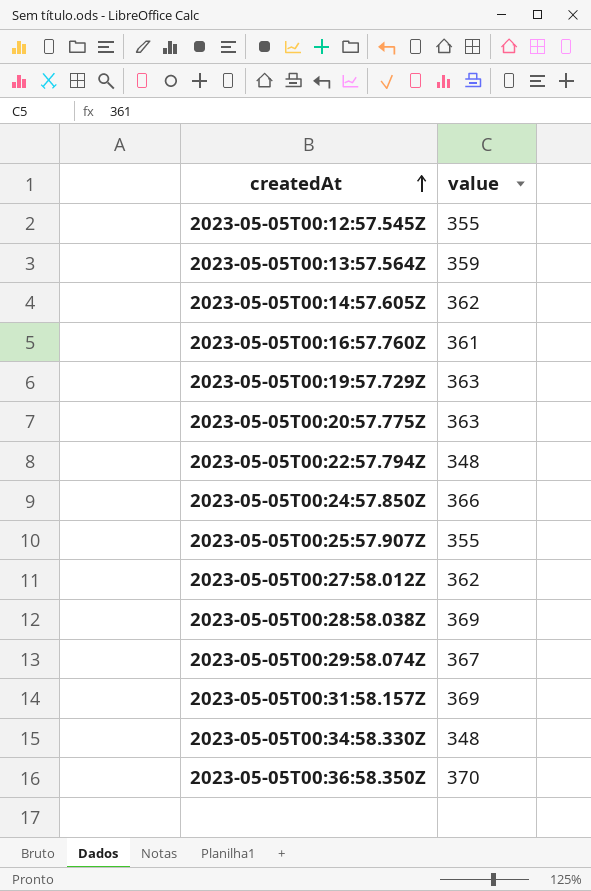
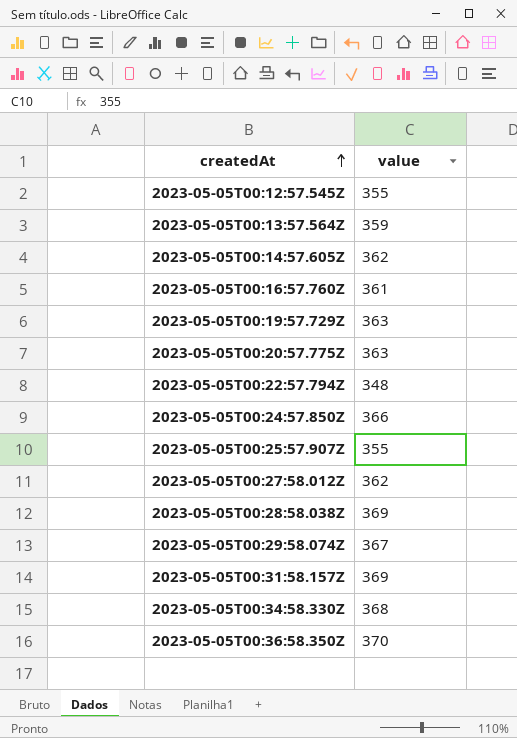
2023-05-05T00:34:58.330Z | value: 348 -> 368

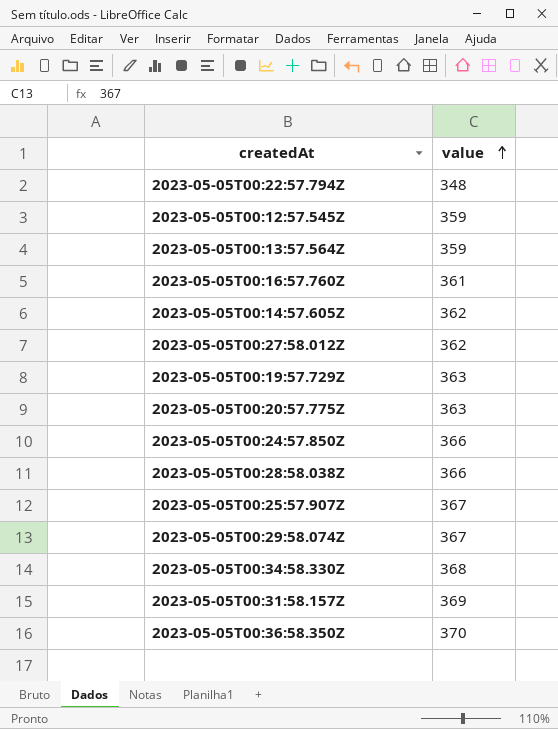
row order: createdAt ascending -> value ascending
2023-05-05T00:12:57.545Z | value: 355 -> 359
2023-05-05T00:28:58.038Z | value: 369 -> 366
2023-05-05T00:25:57.907Z | value: 355 -> 367

